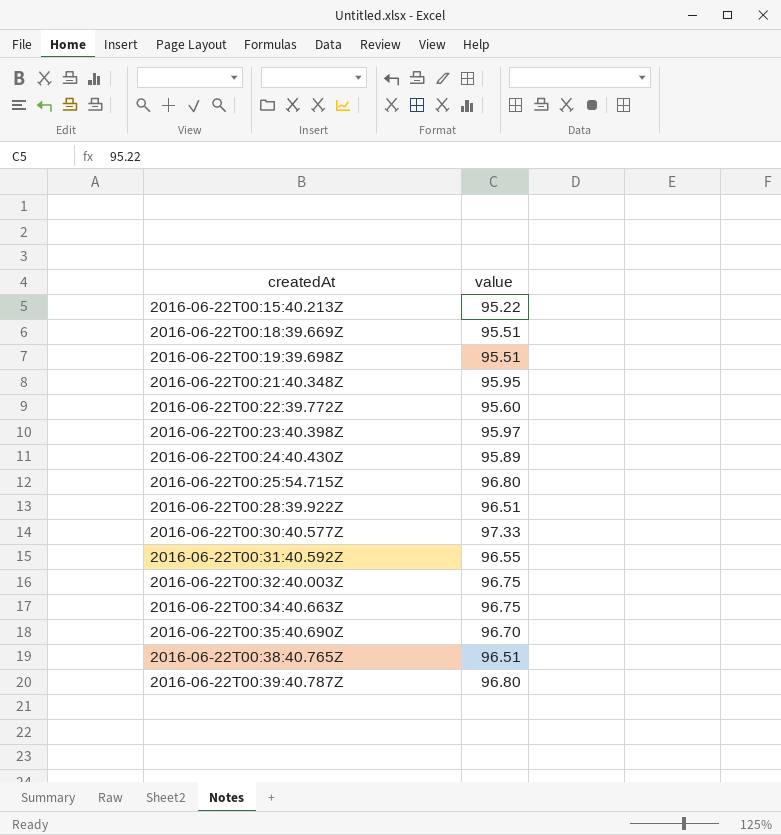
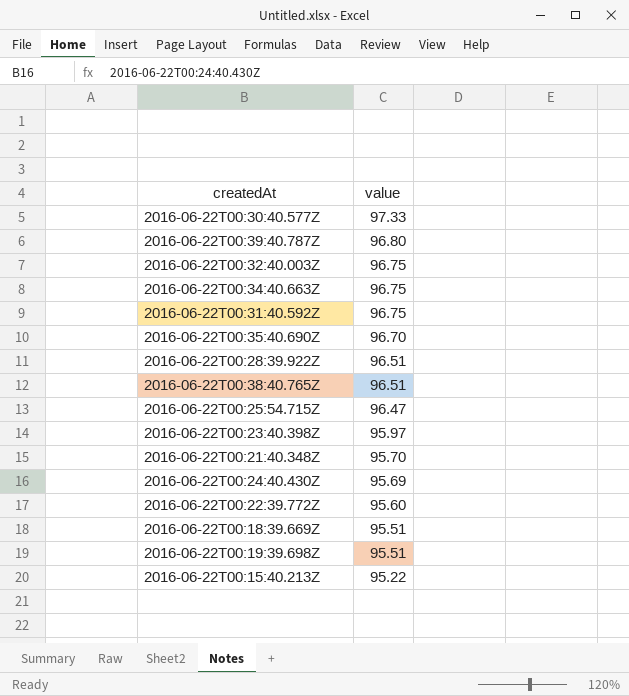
row order: createdAt ascending -> value descending
2016-06-22T00:31:40.592Z | value: 96.55 -> 96.75
2016-06-22T00:25:54.715Z | value: 96.80 -> 96.47
2016-06-22T00:21:40.348Z | value: 95.95 -> 95.70
2016-06-22T00:24:40.430Z | value: 95.89 -> 95.69

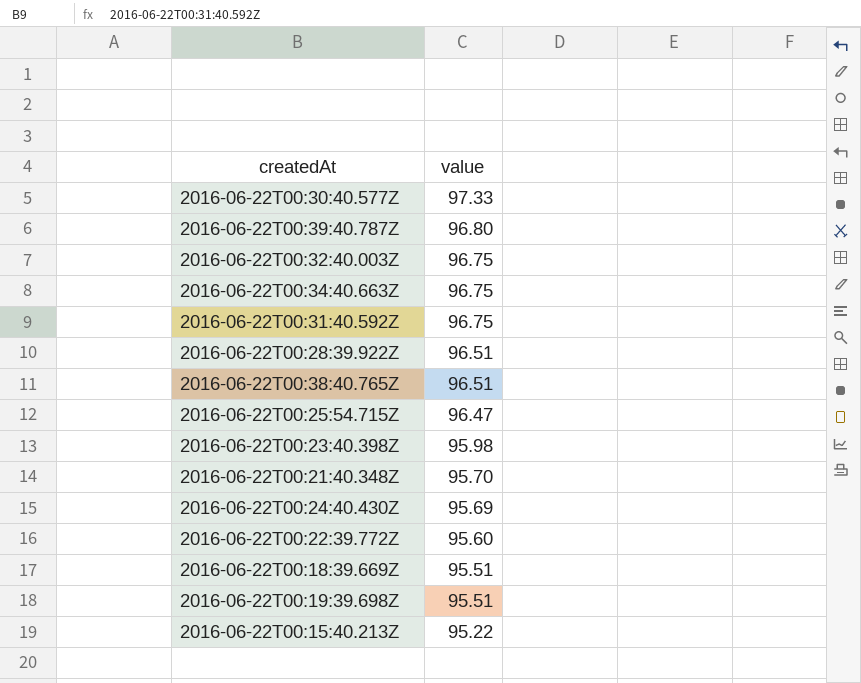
row 2016-06-22T00:35:40.690Z: 96.70 -> none
2016-06-22T00:23:40.398Z | value: 95.97 -> 95.98

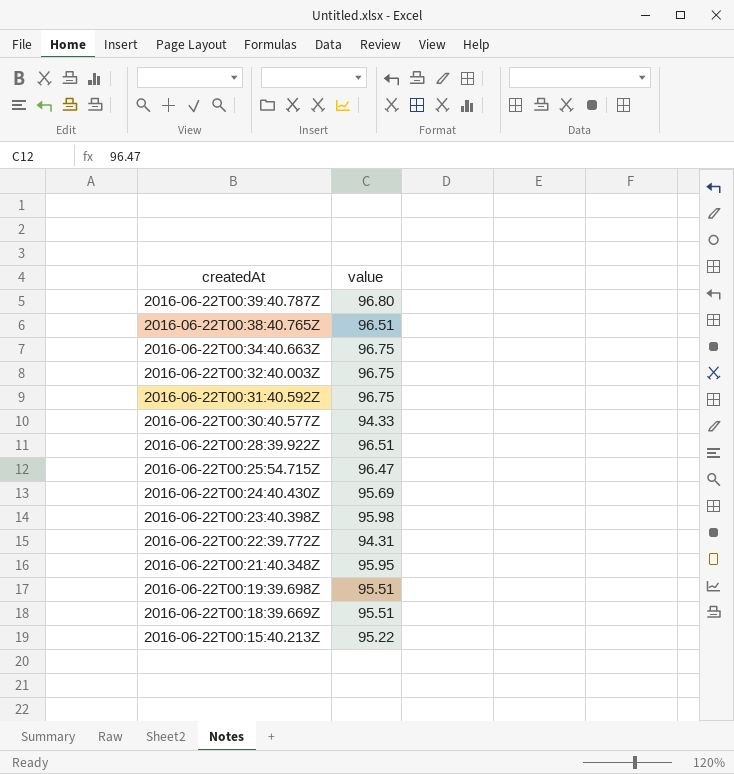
row order: value descending -> createdAt descending
2016-06-22T00:30:40.577Z | value: 97.33 -> 94.33
2016-06-22T00:22:39.772Z | value: 95.60 -> 94.31
2016-06-22T00:21:40.348Z | value: 95.70 -> 95.95

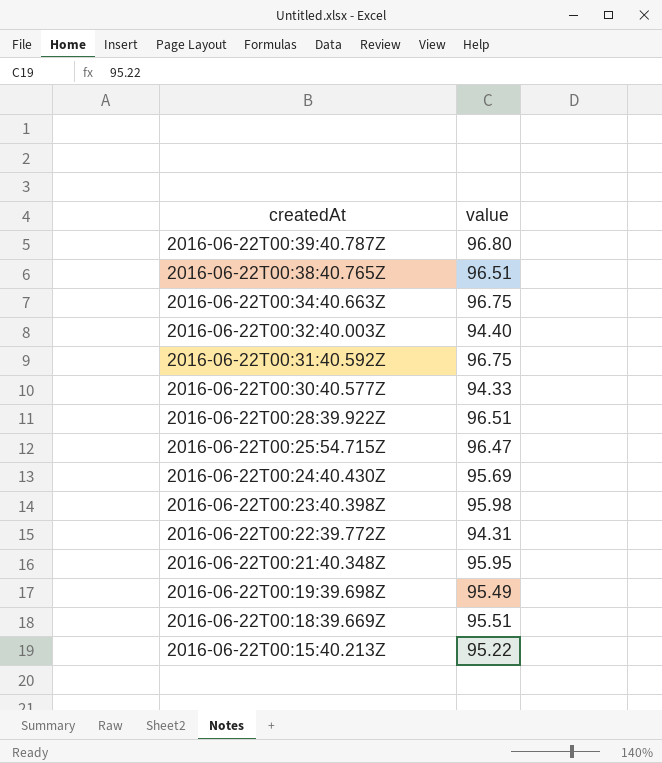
2016-06-22T00:32:40.003Z | value: 96.75 -> 94.40
2016-06-22T00:19:39.698Z | value: 95.51 -> 95.49

